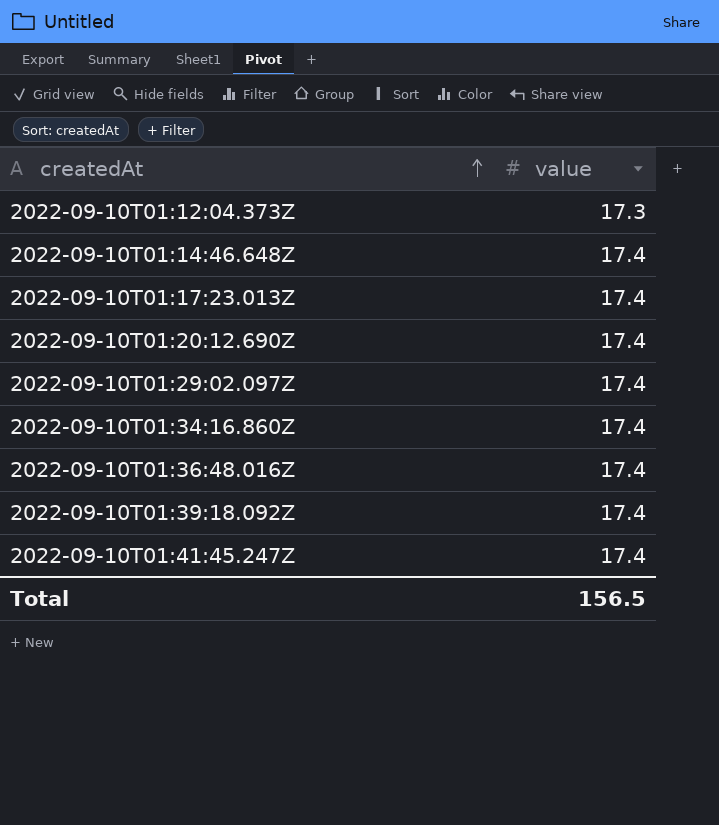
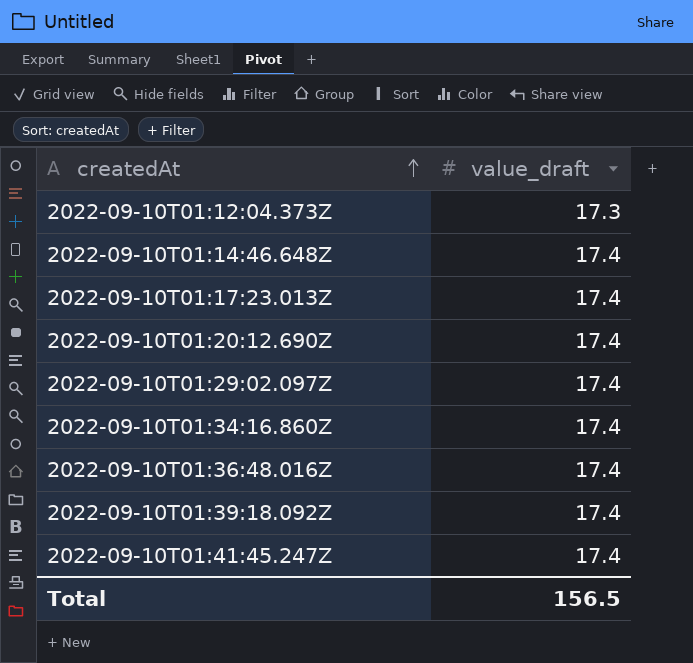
column name: value -> value_draft

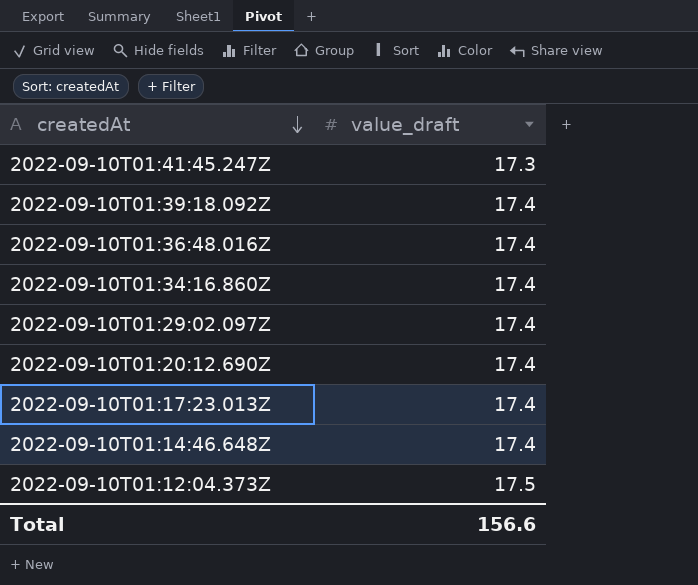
row order: createdAt ascending -> createdAt descending
2022-09-10T01:41:45.247Z | value_draft: 17.4 -> 17.3
2022-09-10T01:12:04.373Z | value_draft: 17.3 -> 17.5
Total | value_draft: 156.5 -> 156.6

